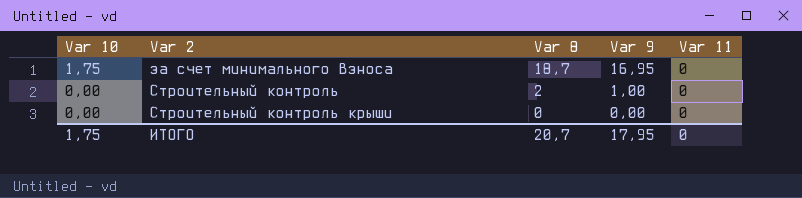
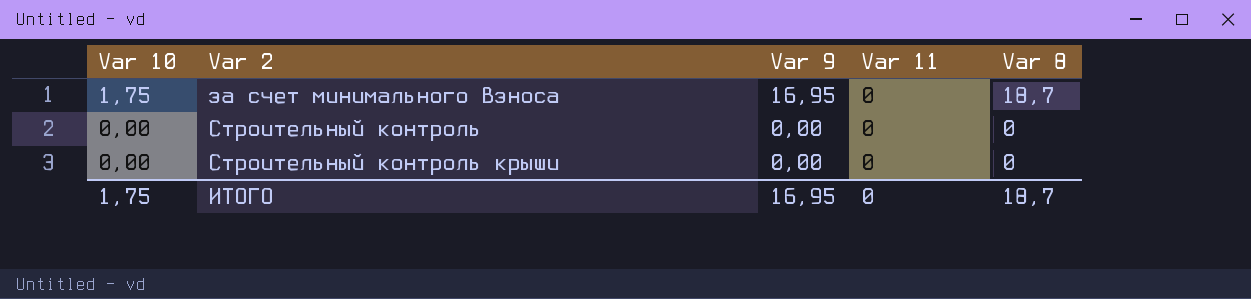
column Var 8 | position: 3 -> 5
Строительный контроль | Var 9: 1,00 -> 0,00
Строительный контроль | Var 8: 2 -> 0
ИТОГО | Var 9: 17,95 -> 16,95
ИТОГО | Var 8: 20,7 -> 18,7

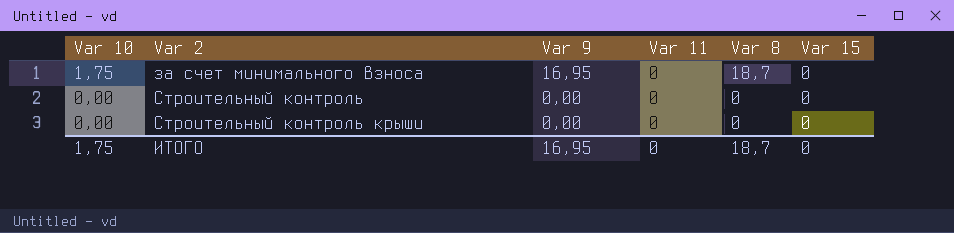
column Var 15 | position: none -> 6

